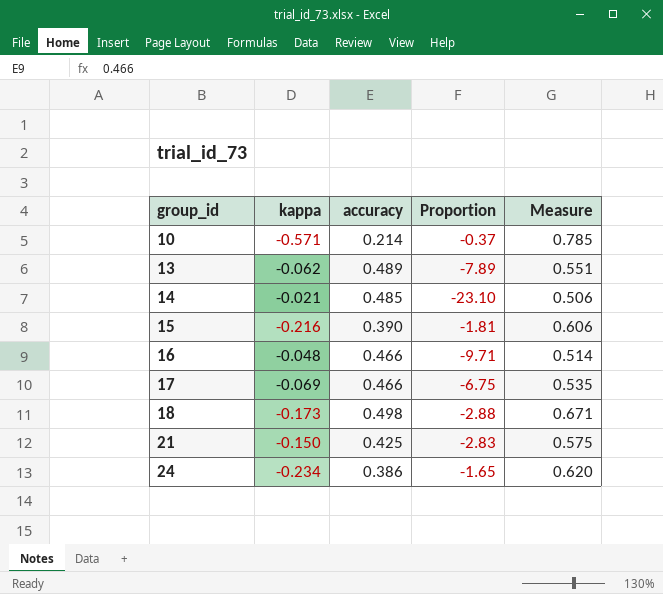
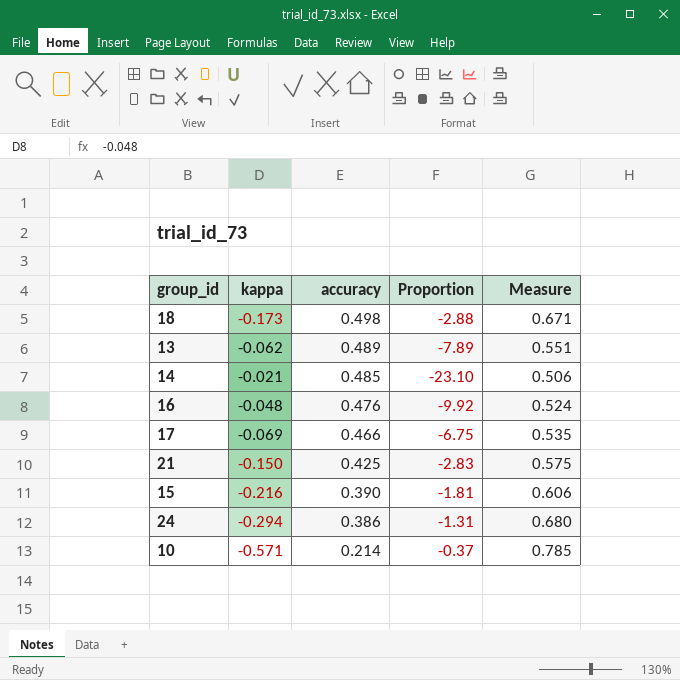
row order: group_id ascending -> accuracy descending
16 | accuracy: 0.466 -> 0.476
16 | Proportion: -9.71 -> -9.92
16 | Measure: 0.514 -> 0.524
24 | kappa: -0.234 -> -0.294
24 | Proportion: -1.65 -> -1.31
24 | Measure: 0.620 -> 0.680

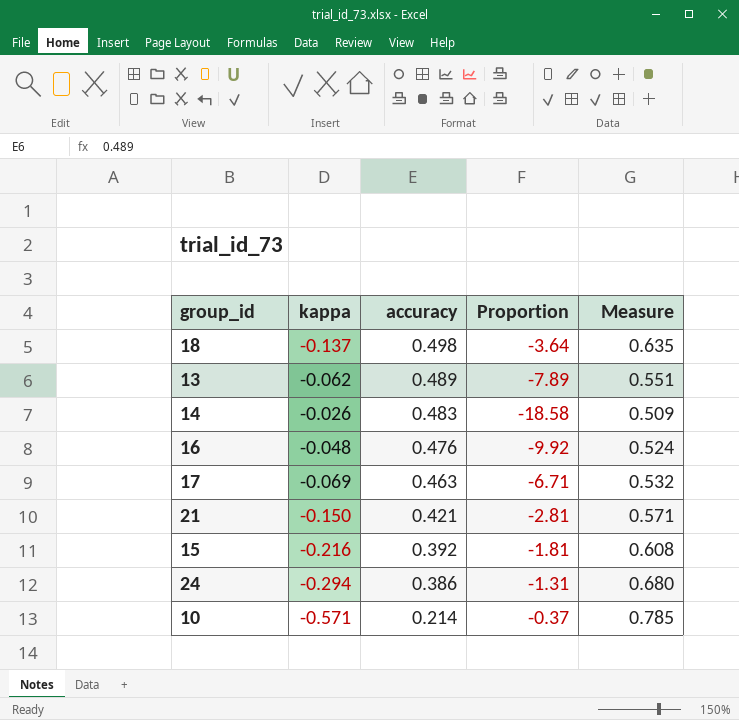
18 | kappa: -0.173 -> -0.137
18 | Proportion: -2.88 -> -3.64
18 | Measure: 0.671 -> 0.635
14 | kappa: -0.021 -> -0.026
14 | accuracy: 0.485 -> 0.483
14 | Proportion: -23.10 -> -18.58
14 | Measure: 0.506 -> 0.509
17 | accuracy: 0.466 -> 0.463
17 | Proportion: -6.75 -> -6.71
17 | Measure: 0.535 -> 0.532
21 | accuracy: 0.425 -> 0.421
21 | Proportion: -2.83 -> -2.81
21 | Measure: 0.575 -> 0.571
15 | accuracy: 0.390 -> 0.392
15 | Measure: 0.606 -> 0.608

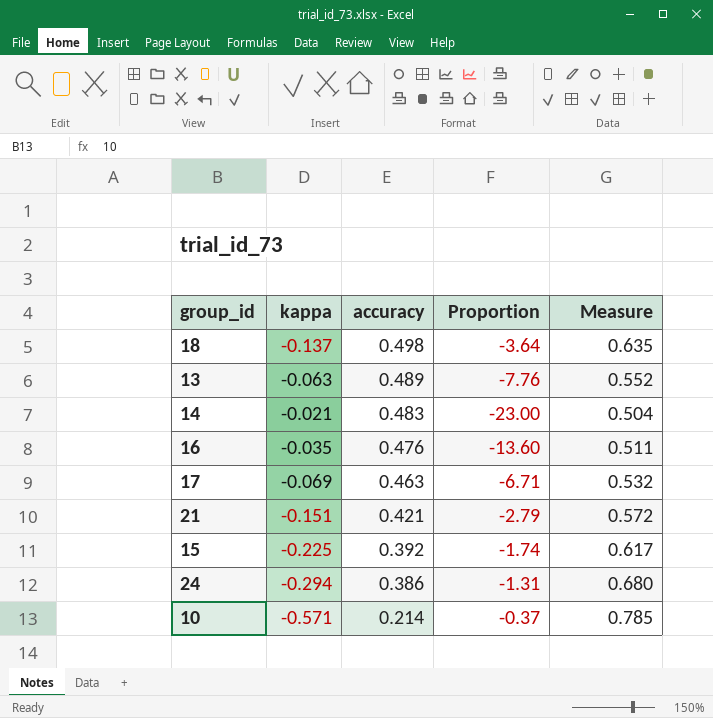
13 | kappa: -0.062 -> -0.063
13 | Proportion: -7.89 -> -7.76
13 | Measure: 0.551 -> 0.552
14 | kappa: -0.026 -> -0.021
14 | Proportion: -18.58 -> -23.00
14 | Measure: 0.509 -> 0.504
16 | kappa: -0.048 -> -0.035
16 | Proportion: -9.92 -> -13.60
16 | Measure: 0.524 -> 0.511
21 | kappa: -0.150 -> -0.151
21 | Proportion: -2.81 -> -2.79
21 | Measure: 0.571 -> 0.572
15 | kappa: -0.216 -> -0.225
15 | Proportion: -1.81 -> -1.74
15 | Measure: 0.608 -> 0.617

